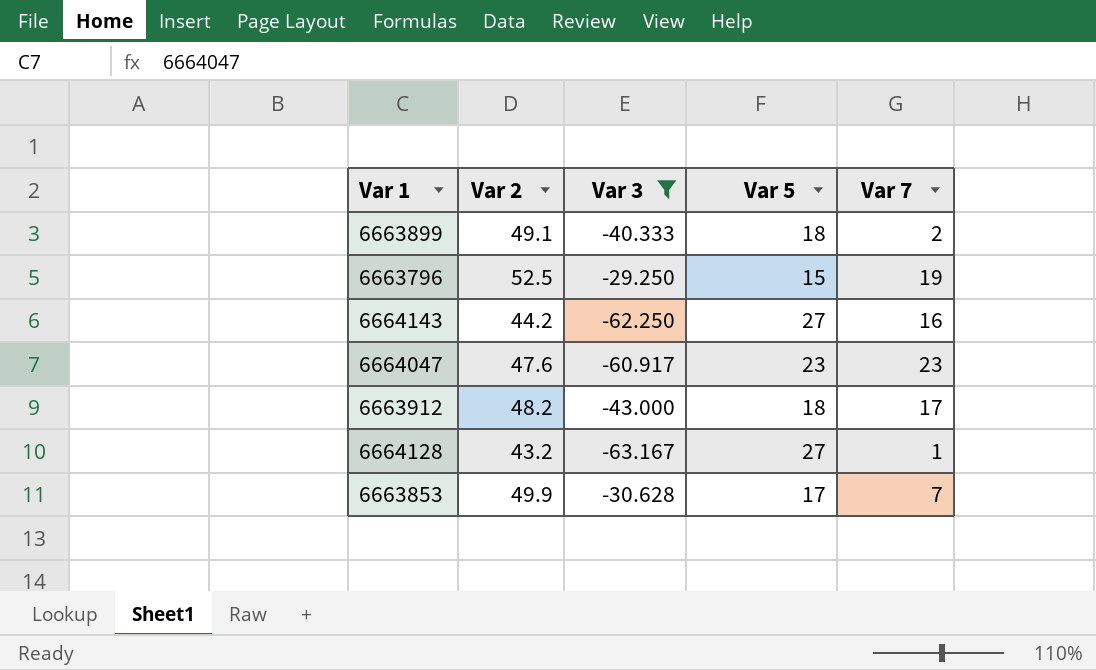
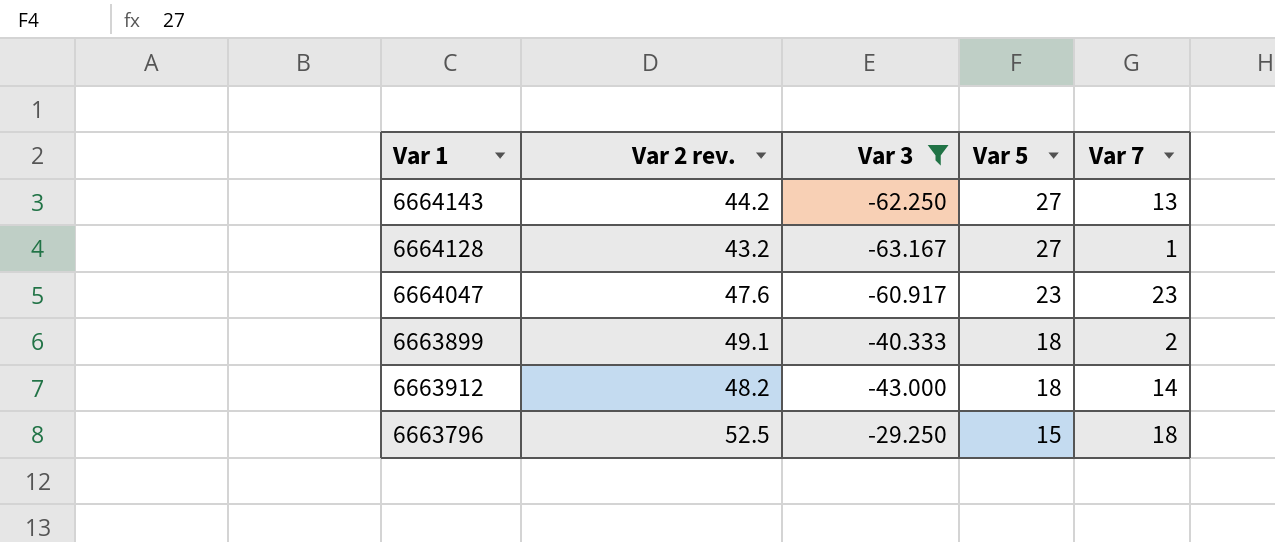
row order: none -> Var 5 descending
column name: Var 2 -> Var 2 rev.
row 6663853: 49.9 | -30.628 | 17 | 7 -> none
6664143 | Var 7: 16 -> 13
6663912 | Var 7: 17 -> 14
6663796 | Var 7: 19 -> 18

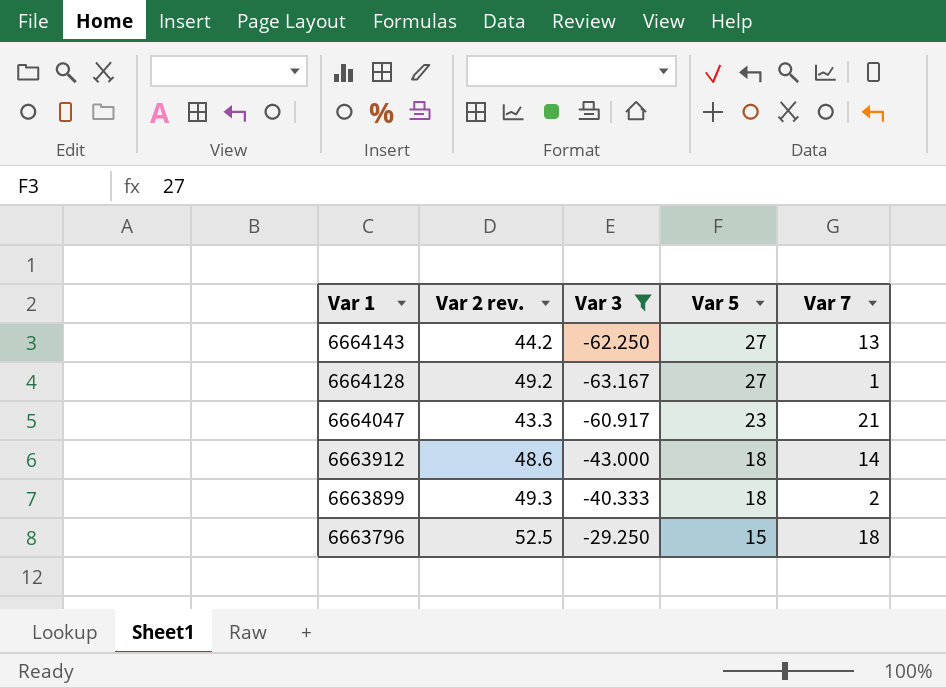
row order: Var 5 descending -> Var 1 descending
6664128 | Var 2 rev.: 43.2 -> 49.2
6664047 | Var 2 rev.: 47.6 -> 43.3
6664047 | Var 7: 23 -> 21
6663912 | Var 2 rev.: 48.2 -> 48.6
6663899 | Var 2 rev.: 49.1 -> 49.3

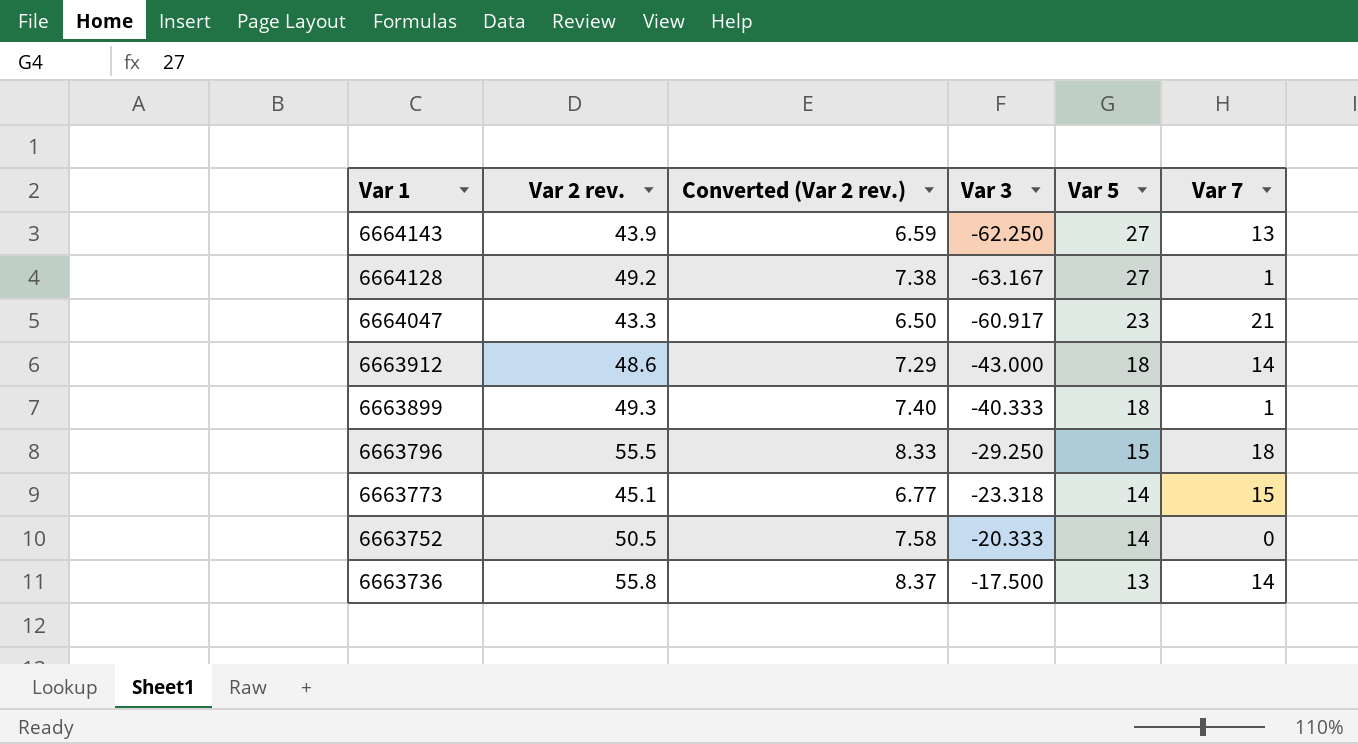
filter: Var 3 <= -29.250 -> none
column Converted (Var 2 rev.) | formula: none -> [Var 2 rev.] * 0.15
6664143 | Var 2 rev.: 44.2 -> 43.9
6663899 | Var 7: 2 -> 1
6663796 | Var 2 rev.: 52.5 -> 55.5

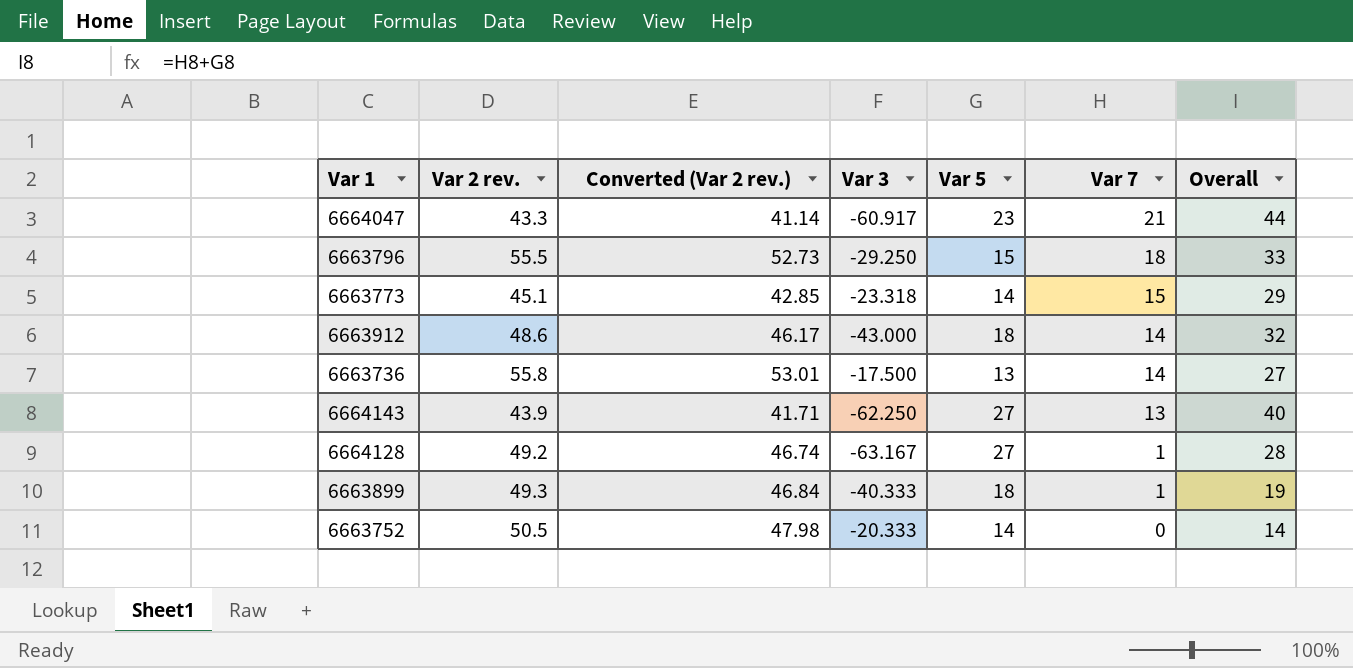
row order: Var 1 descending -> Var 7 descending
column Converted (Var 2 rev.) | formula: [Var 2 rev.] * 0.15 -> [Var 2 rev.] * 0.95
column Overall | formula: none -> [Var 5] + [Var 7]

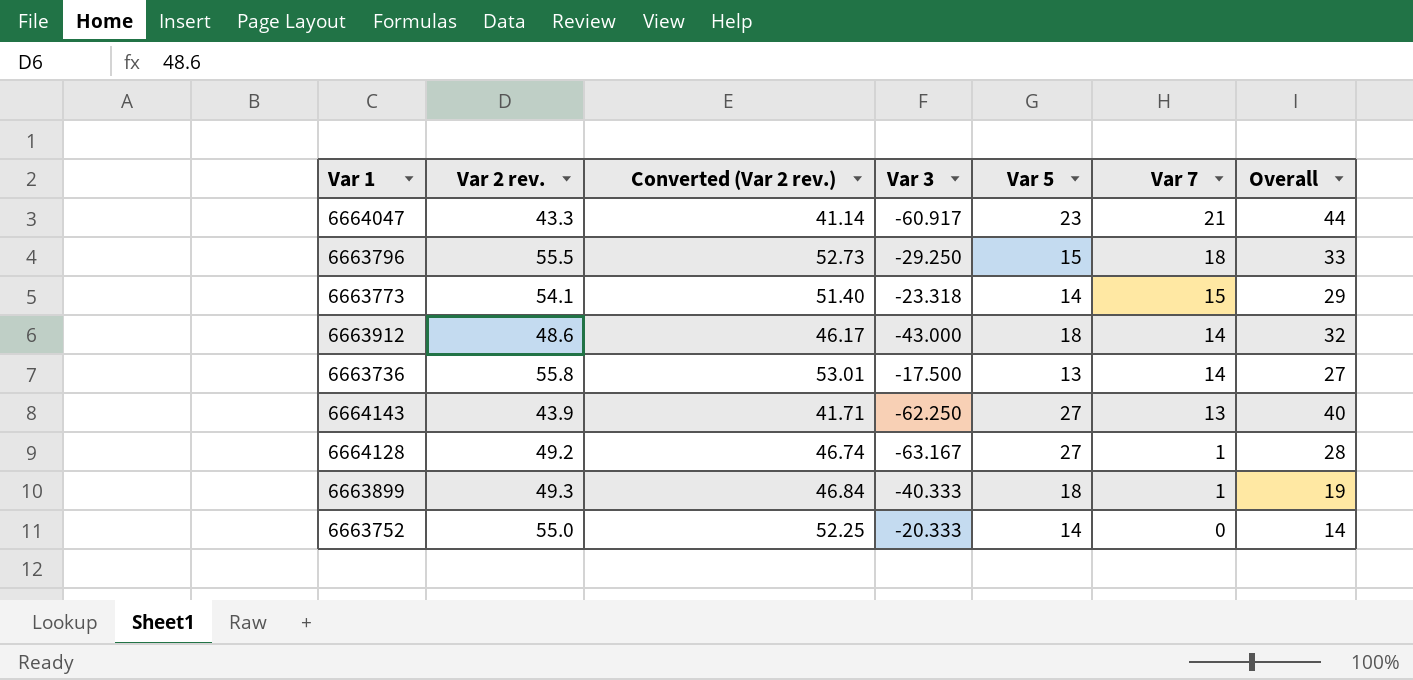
6663773 | Var 2 rev.: 45.1 -> 54.1
6663773 | Converted (Var 2 rev.): 42.85 -> 51.40
6663752 | Var 2 rev.: 50.5 -> 55.0
6663752 | Converted (Var 2 rev.): 47.98 -> 52.25

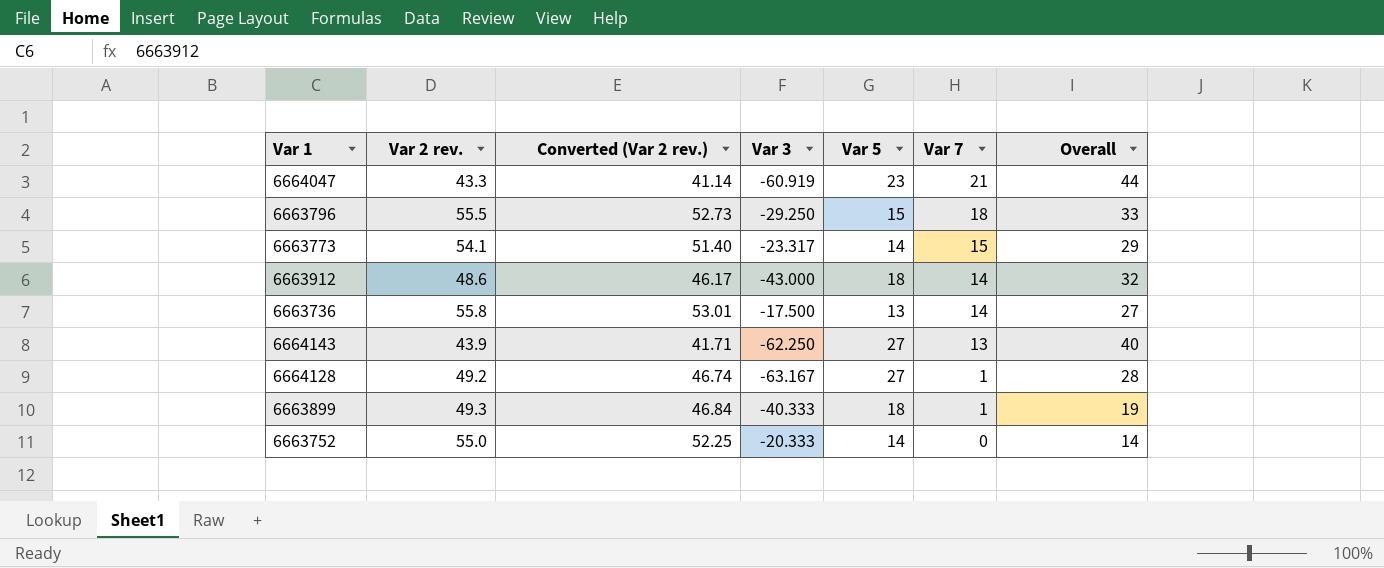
6664047 | Var 3: -60.917 -> -60.919
6663773 | Var 3: -23.318 -> -23.317

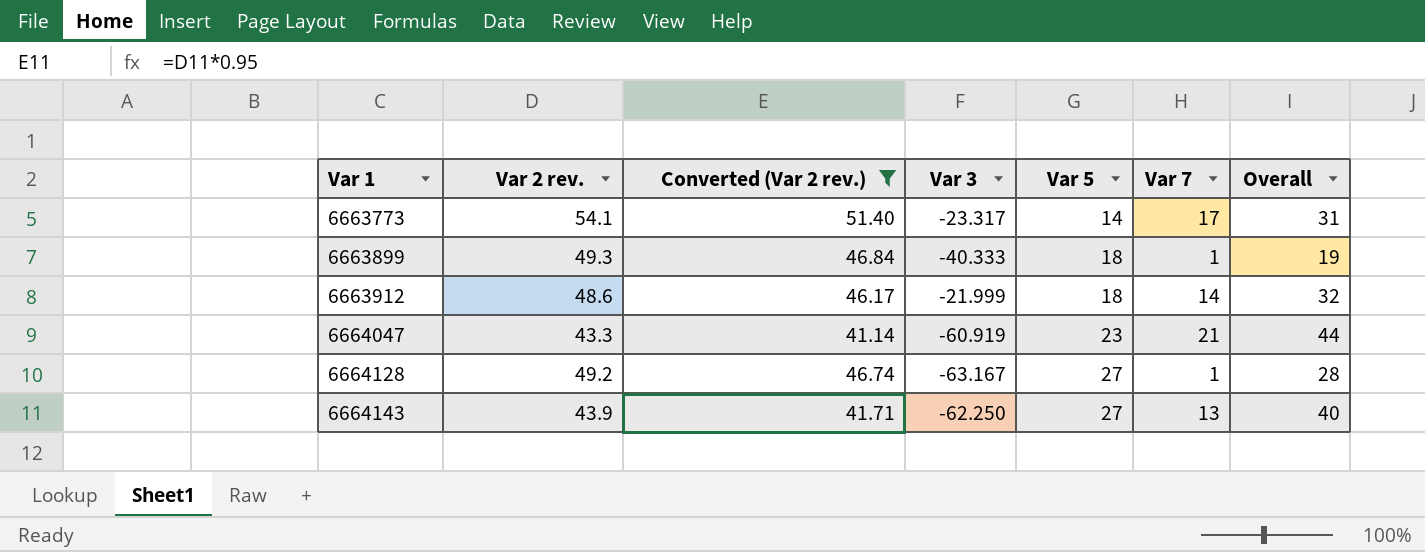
filter: none -> Converted (Var 2 rev.) <= 51.40
row order: Var 7 descending -> Var 1 ascending
6663773 | Var 7: 15 -> 17
6663773 | Overall: 29 -> 31
6663912 | Var 3: -43.000 -> -21.999

